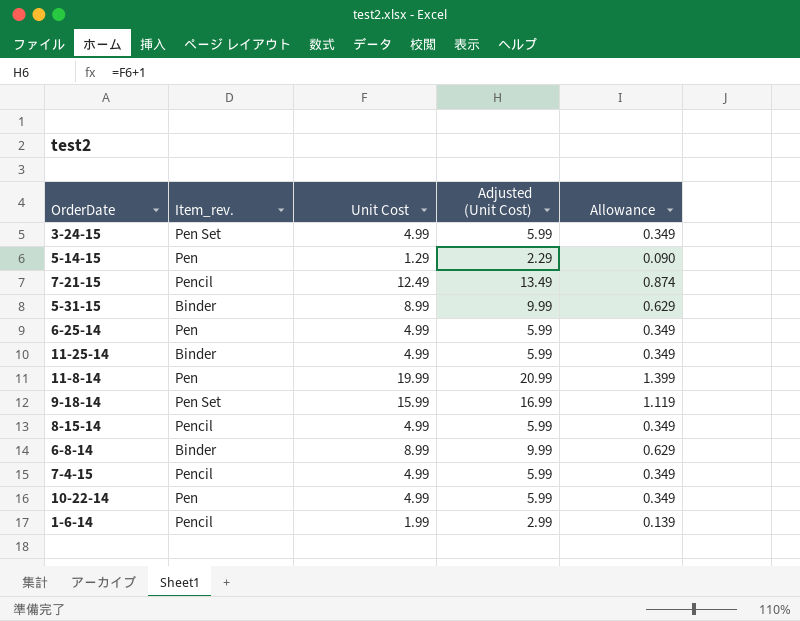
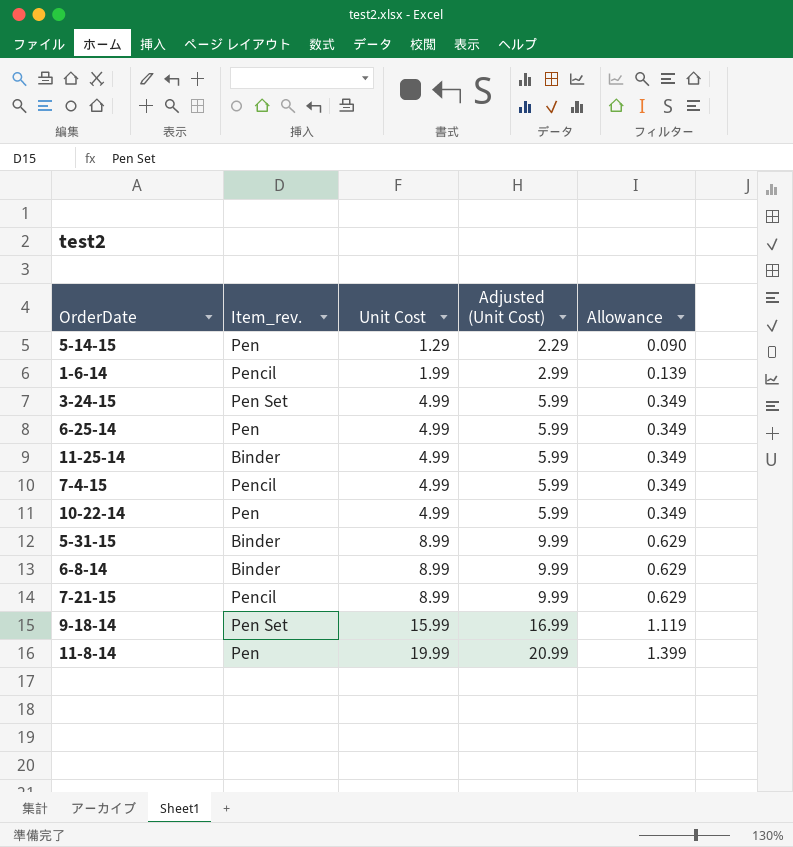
row order: none -> Unit Cost ascending
row 8-15-14: Pencil | 4.99 | 5.99 | 0.349 -> none
7-21-15 | Unit Cost: 12.49 -> 8.99
7-21-15 | Adjusted (Unit Cost): 13.49 -> 9.99
7-21-15 | Allowance: 0.874 -> 0.629

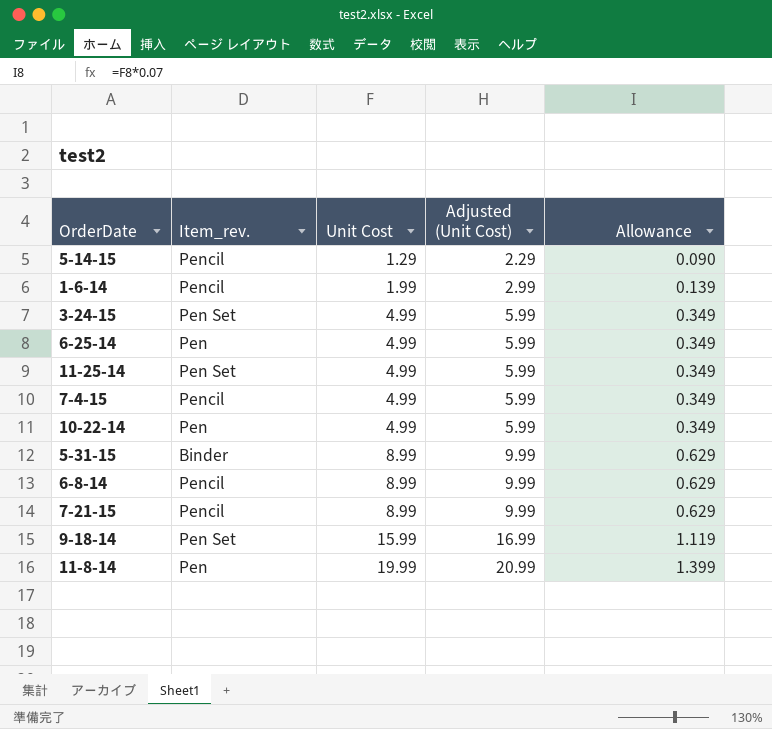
5-14-15 | Item_rev.: Pen -> Pencil
11-25-14 | Item_rev.: Binder -> Pen Set
6-8-14 | Item_rev.: Binder -> Pencil

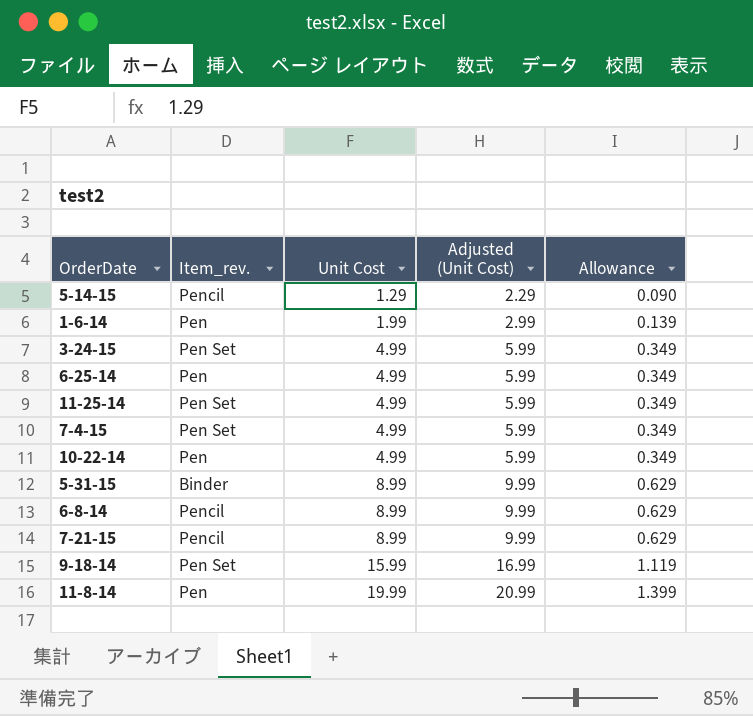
1-6-14 | Item_rev.: Pencil -> Pen
7-4-15 | Item_rev.: Pencil -> Pen Set

